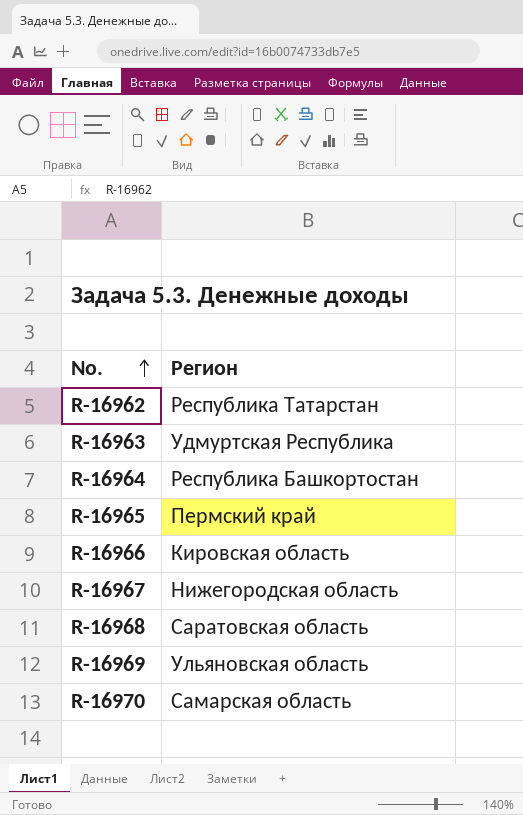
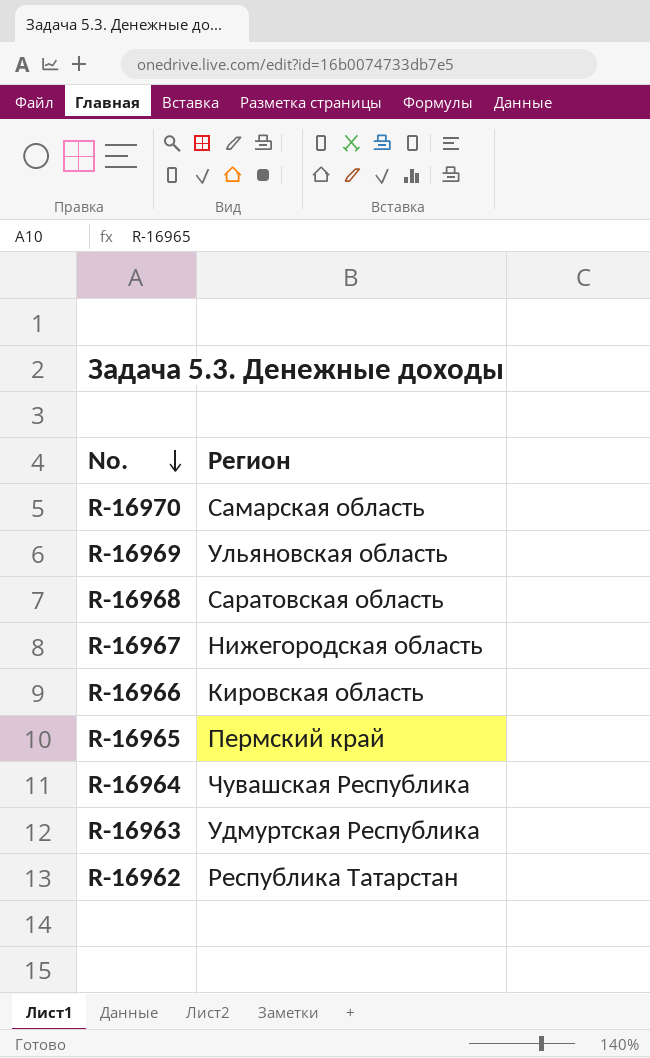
row order: No. ascending -> No. descending
R-16964 | Регион: Республика Башкортостан -> Чувашская Республика

